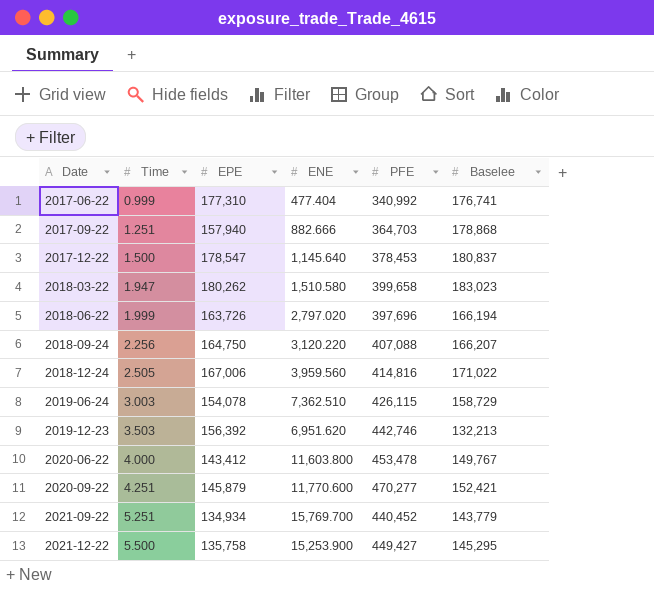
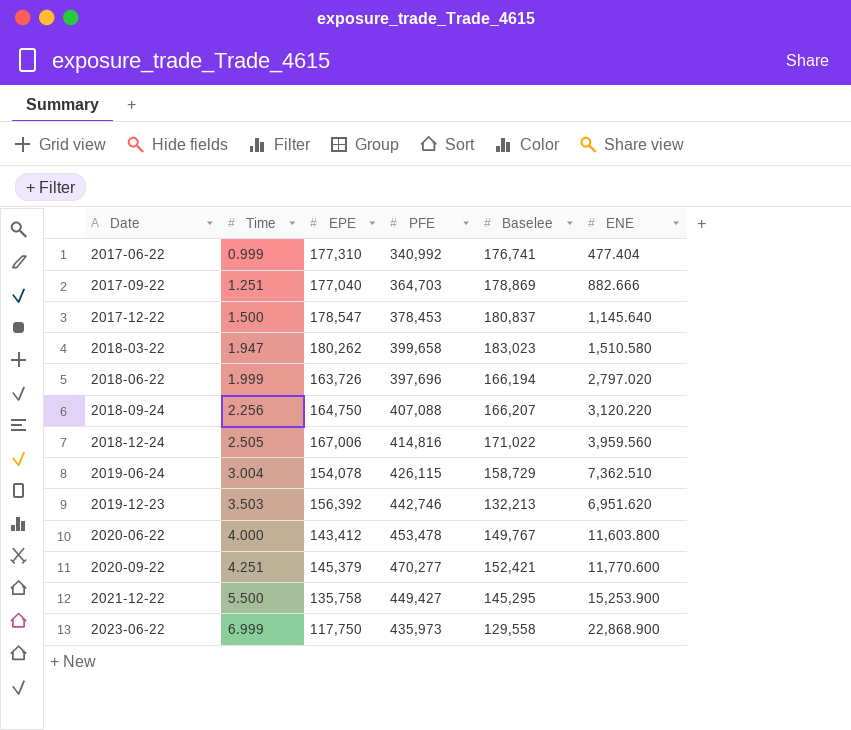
column ENE | position: 4 -> 6
row 2021-09-22: 5.251 | 134,934 | 15,769.700 | 440,452 | 143,779 -> none
2017-09-22 | EPE: 157,940 -> 177,040
2017-09-22 | Baselee: 178,868 -> 178,869
2019-06-24 | Time: 3.003 -> 3.004
2020-09-22 | EPE: 145,879 -> 145,379
row 2023-06-22: none -> 6.999 | 117,750 | 435,973 | 129,558 | 22,868.900

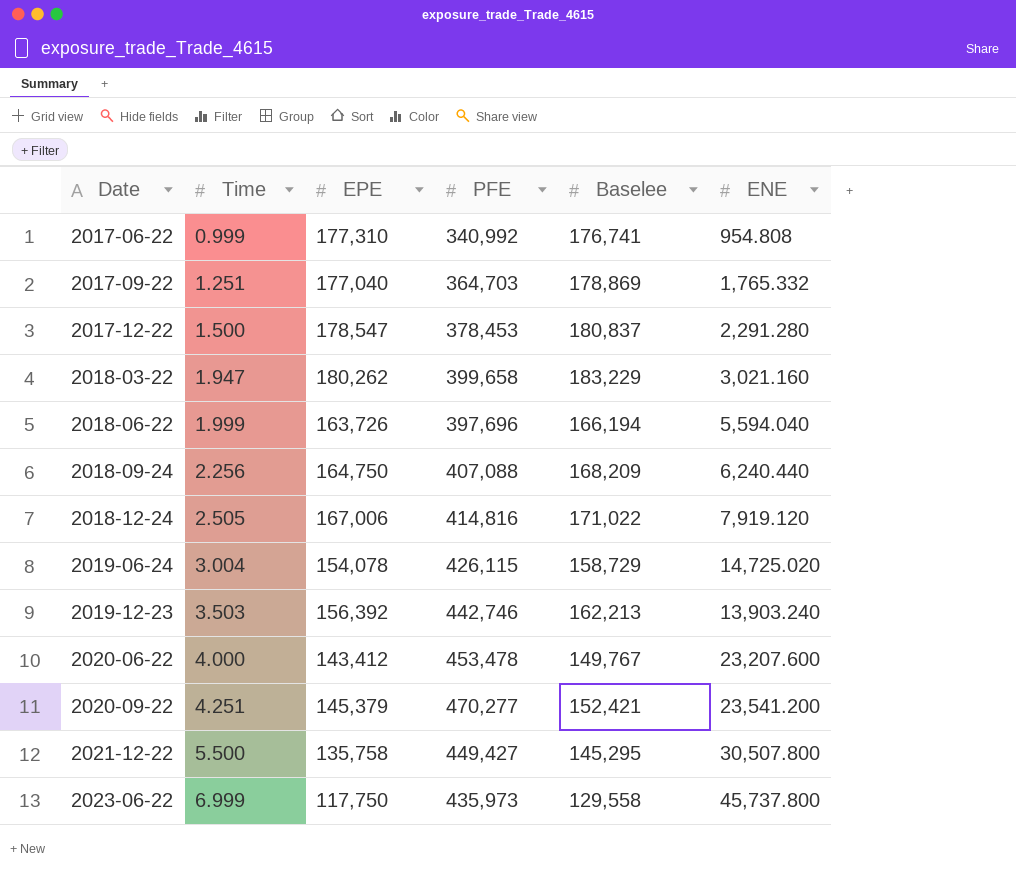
2017-06-22 | ENE: 477.404 -> 954.808
2017-09-22 | ENE: 882.666 -> 1,765.332
2017-12-22 | ENE: 1,145.640 -> 2,291.280
2018-03-22 | Baselee: 183,023 -> 183,229
2018-03-22 | ENE: 1,510.580 -> 3,021.160
2018-06-22 | ENE: 2,797.020 -> 5,594.040
2018-09-24 | Baselee: 166,207 -> 168,209
2018-09-24 | ENE: 3,120.220 -> 6,240.440
2018-12-24 | ENE: 3,959.560 -> 7,919.120
2019-06-24 | ENE: 7,362.510 -> 14,725.020
2019-12-23 | Baselee: 132,213 -> 162,213
2019-12-23 | ENE: 6,951.620 -> 13,903.240
2020-06-22 | ENE: 11,603.800 -> 23,207.600
2020-09-22 | ENE: 11,770.600 -> 23,541.200
2021-12-22 | ENE: 15,253.900 -> 30,507.800
2023-06-22 | ENE: 22,868.900 -> 45,737.800

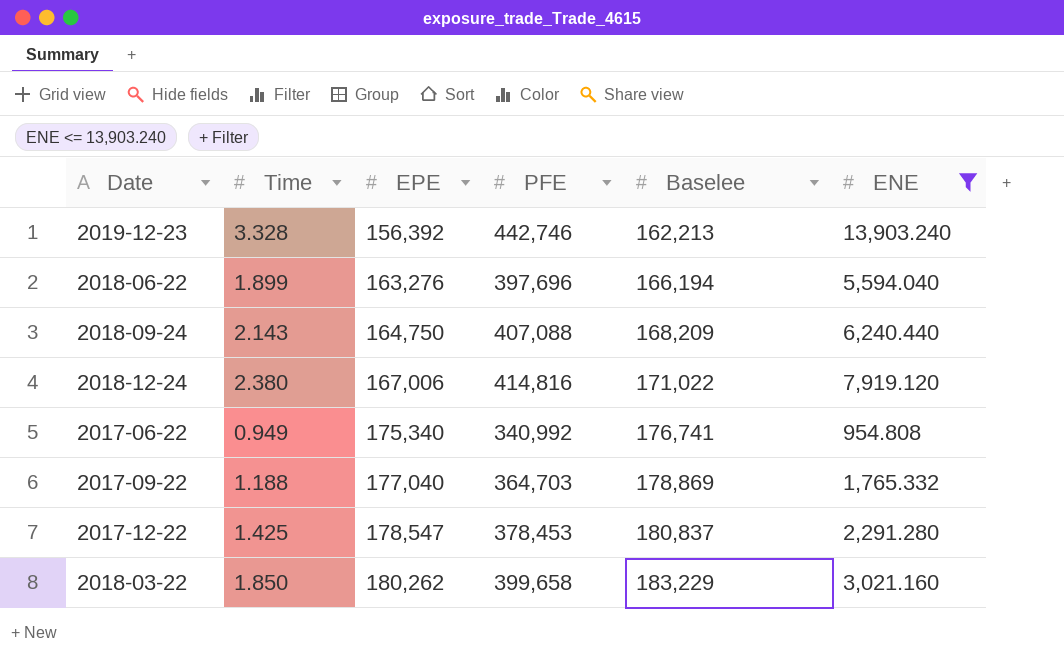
filter: none -> ENE <= 13,903.240
row order: Date ascending -> EPE ascending
2019-12-23 | Time: 3.503 -> 3.328
2018-06-22 | Time: 1.999 -> 1.899
2018-06-22 | EPE: 163,726 -> 163,276
2018-09-24 | Time: 2.256 -> 2.143
2018-12-24 | Time: 2.505 -> 2.380
2017-06-22 | Time: 0.999 -> 0.949
2017-06-22 | EPE: 177,310 -> 175,340
2017-09-22 | Time: 1.251 -> 1.188
2017-12-22 | Time: 1.500 -> 1.425
2018-03-22 | Time: 1.947 -> 1.850

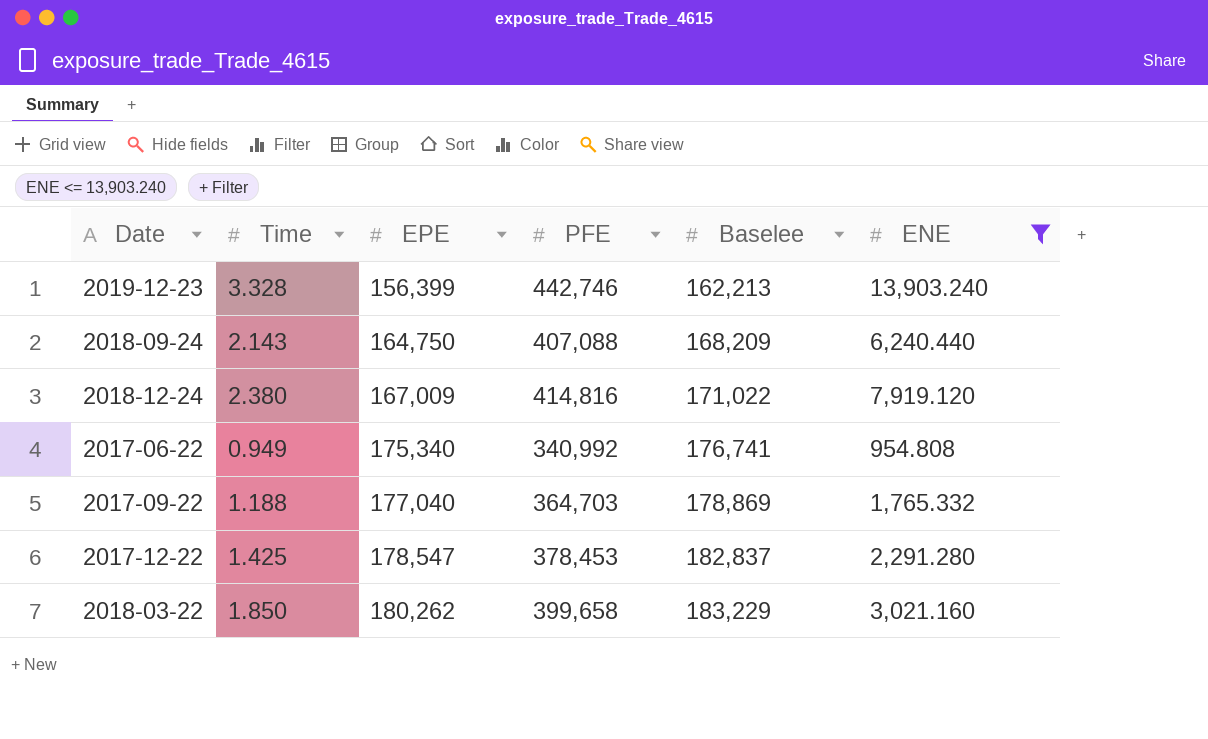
row 2018-06-22: 1.899 | 163,276 | 397,696 | 166,194 | 5,594.040 -> none
2019-12-23 | EPE: 156,392 -> 156,399
2018-12-24 | EPE: 167,006 -> 167,009
2017-12-22 | Baselee: 180,837 -> 182,837

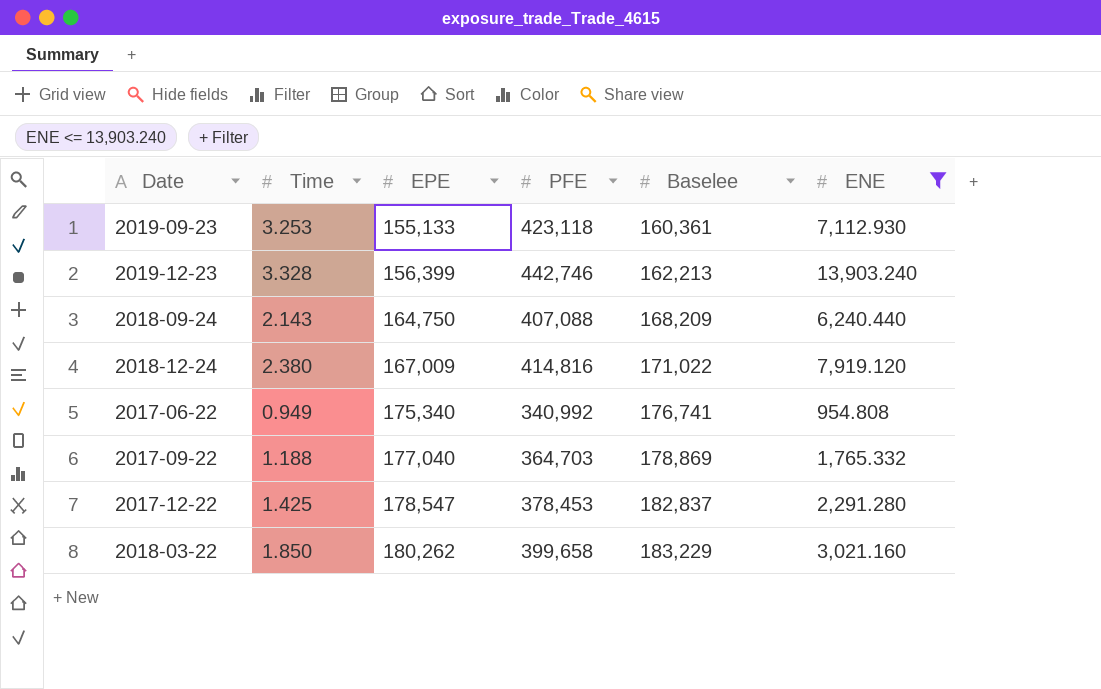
row 2019-09-23: none -> 3.253 | 155,133 | 423,118 | 160,361 | 7,112.930

